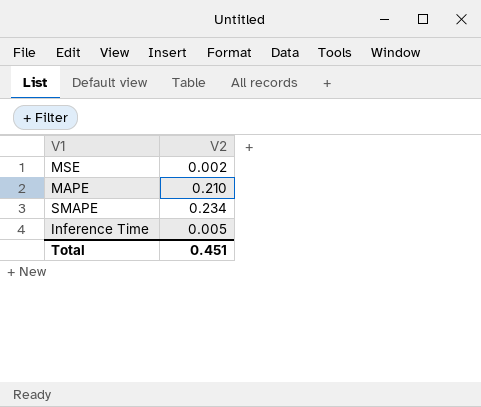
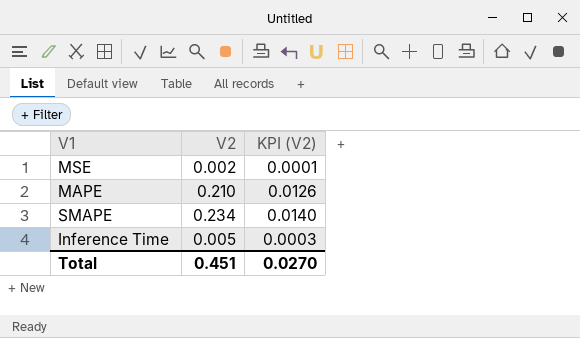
column KPI (V2) | formula: none -> [V2] * 0.06

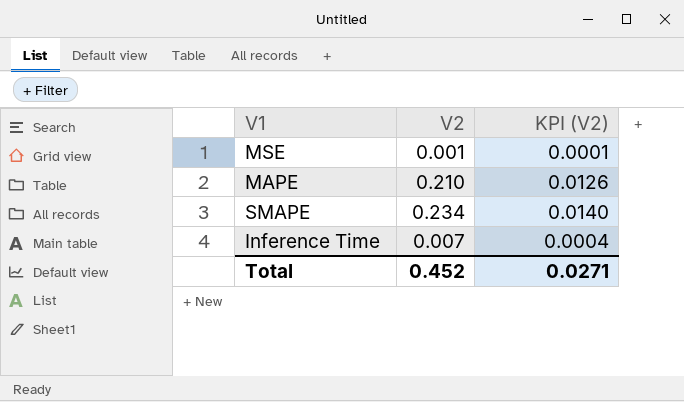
MSE | V2: 0.002 -> 0.001
Inference Time | V2: 0.005 -> 0.007
Inference Time | KPI (V2): 0.0003 -> 0.0004
Total | V2: 0.451 -> 0.452
Total | KPI (V2): 0.0270 -> 0.0271

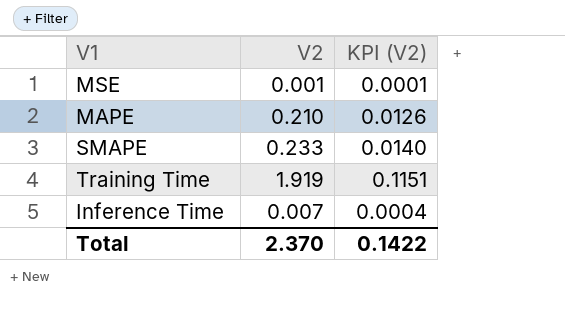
SMAPE | V2: 0.234 -> 0.233
row Training Time: none -> 1.919 | 0.1151
Total | V2: 0.452 -> 2.370
Total | KPI (V2): 0.0271 -> 0.1422

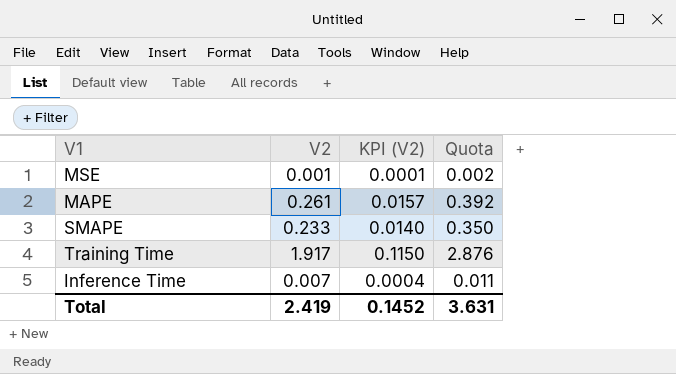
column Quota | formula: none -> [V2] * 1.5
MAPE | V2: 0.210 -> 0.261
MAPE | KPI (V2): 0.0126 -> 0.0157
Training Time | V2: 1.919 -> 1.917
Training Time | KPI (V2): 0.1151 -> 0.1150
Total | V2: 2.370 -> 2.419
Total | KPI (V2): 0.1422 -> 0.1452

